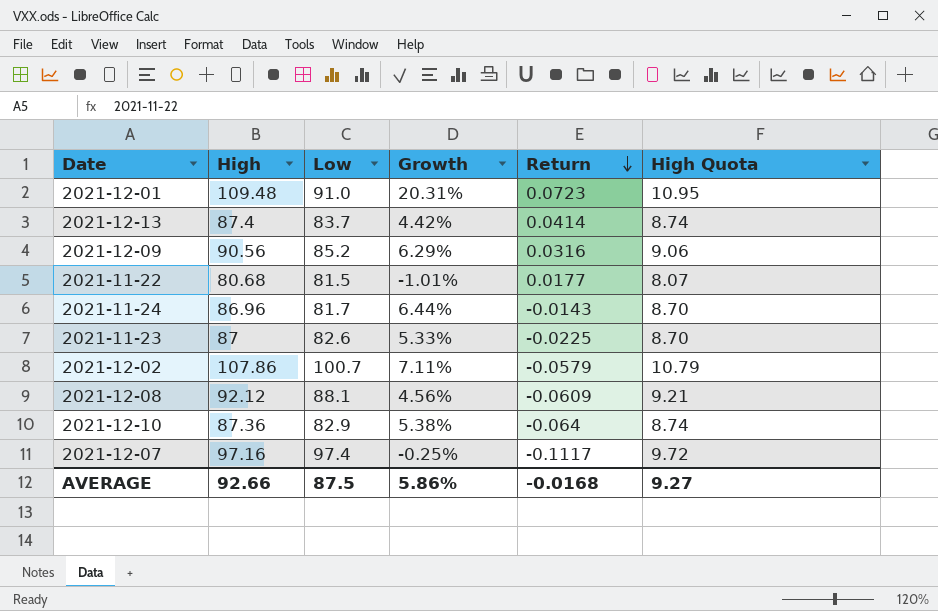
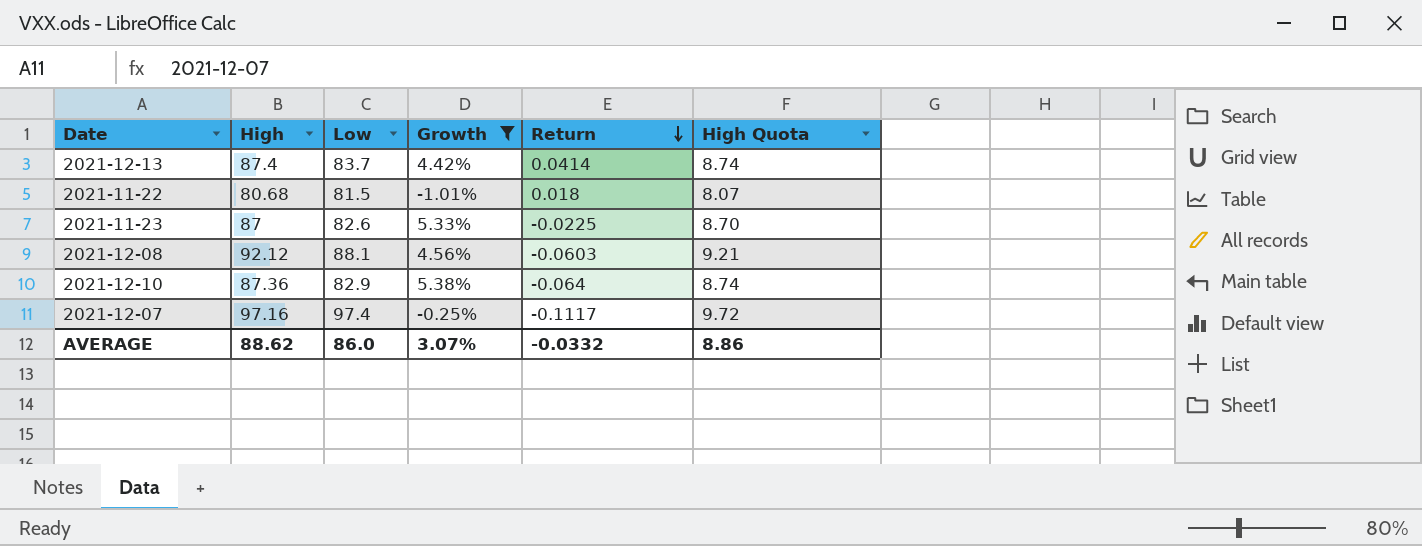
filter: none -> Growth <= 5.38%
2021-11-22 | Return: 0.0177 -> 0.018
2021-12-08 | Return: -0.0609 -> -0.0603
AVERAGE | High: 92.66 -> 88.62
AVERAGE | Low: 87.5 -> 86.0
AVERAGE | Growth: 5.86% -> 3.07%
AVERAGE | Return: -0.0168 -> -0.0332
AVERAGE | High Quota: 9.27 -> 8.86

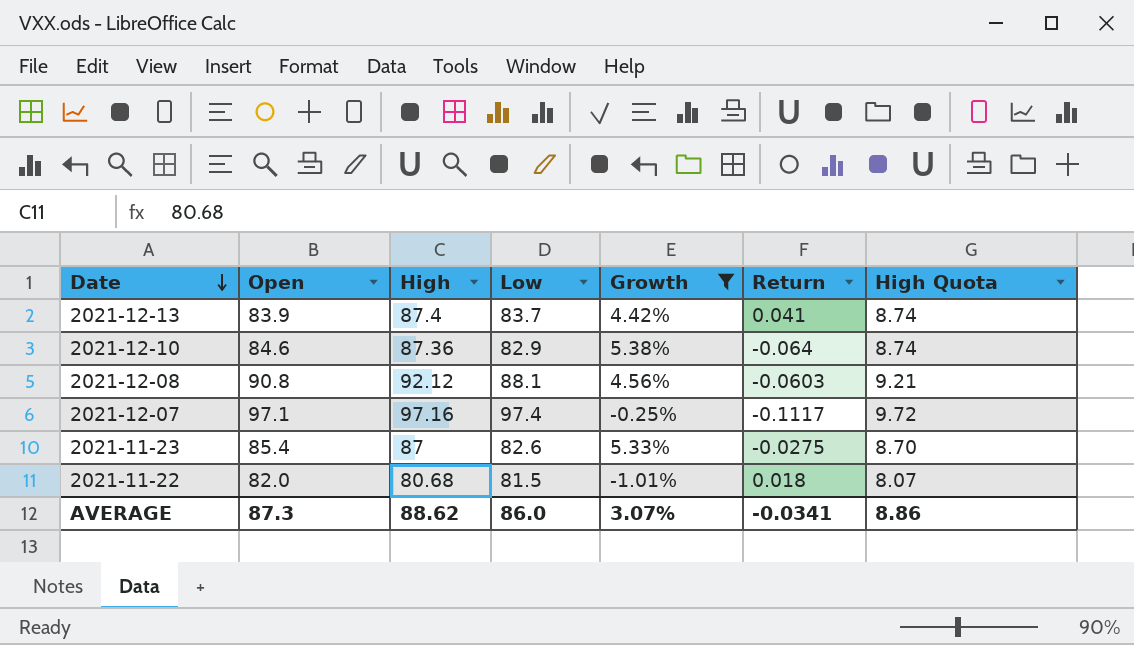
row order: Return descending -> Date descending
column Open | position: none -> 2
2021-12-13 | Return: 0.0414 -> 0.041
2021-11-23 | Return: -0.0225 -> -0.0275
AVERAGE | Return: -0.0332 -> -0.0341

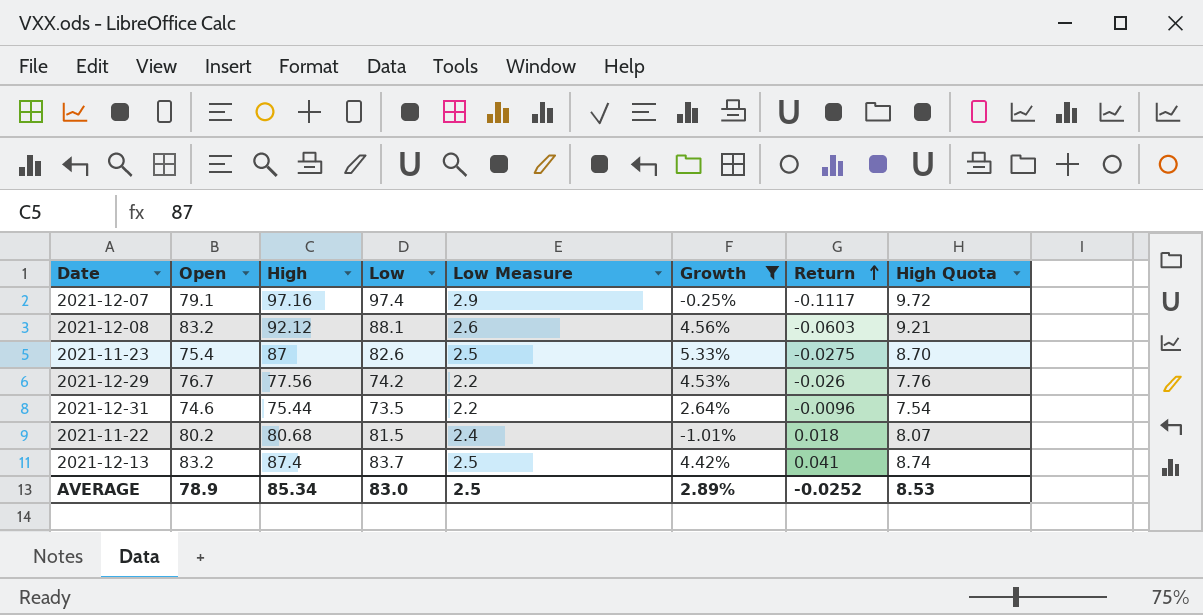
row order: Date descending -> Return ascending
column Low Measure | formula: none -> [Low] * 0.03
row 2021-12-10: 84.6 | 87.36 | 82.9 | 5.38% | -0.064 | 8.74 -> none
2021-12-07 | Open: 97.1 -> 79.1
2021-12-08 | Open: 90.8 -> 83.2
2021-11-23 | Open: 85.4 -> 75.4
row 2021-12-29: none -> 76.7 | 77.56 | 74.2 | 2.2 | 4.53% | -0.026 | 7.76
row 2021-12-31: none -> 74.6 | 75.44 | 73.5 | 2.2 | 2.64% | -0.0096 | 7.54
2021-11-22 | Open: 82.0 -> 80.2
2021-12-13 | Open: 83.9 -> 83.2
AVERAGE | Open: 87.3 -> 78.9
AVERAGE | High: 88.62 -> 85.34
AVERAGE | Low: 86.0 -> 83.0
AVERAGE | Growth: 3.07% -> 2.89%
AVERAGE | Return: -0.0341 -> -0.0252
AVERAGE | High Quota: 8.86 -> 8.53

